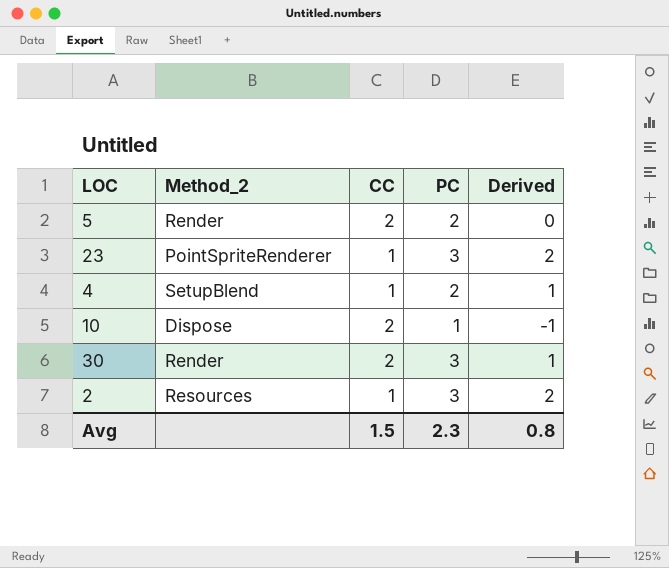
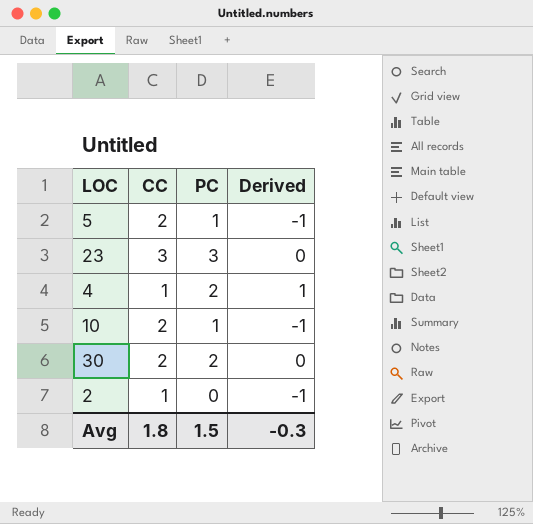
column Method_2 | position: 2 -> none
5 | PC: 2 -> 1
5 | Derived: 0 -> -1
23 | CC: 1 -> 3
23 | Derived: 2 -> 0
30 | PC: 3 -> 2
30 | Derived: 1 -> 0
2 | PC: 3 -> 0
2 | Derived: 2 -> -1
Avg | CC: 1.5 -> 1.8
Avg | PC: 2.3 -> 1.5
Avg | Derived: 0.8 -> -0.3

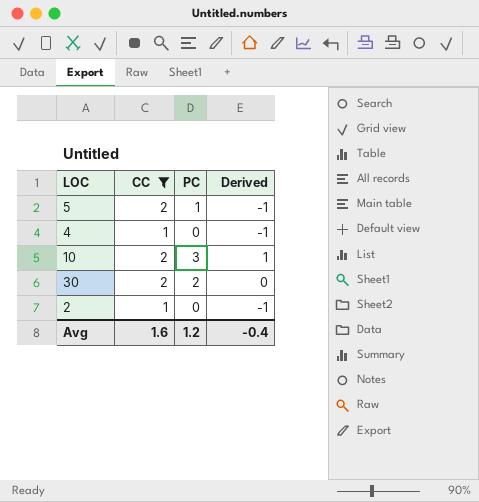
filter: none -> CC != 3
4 | PC: 2 -> 0
4 | Derived: 1 -> -1
10 | PC: 1 -> 3
10 | Derived: -1 -> 1
Avg | CC: 1.8 -> 1.6
Avg | PC: 1.5 -> 1.2
Avg | Derived: -0.3 -> -0.4

